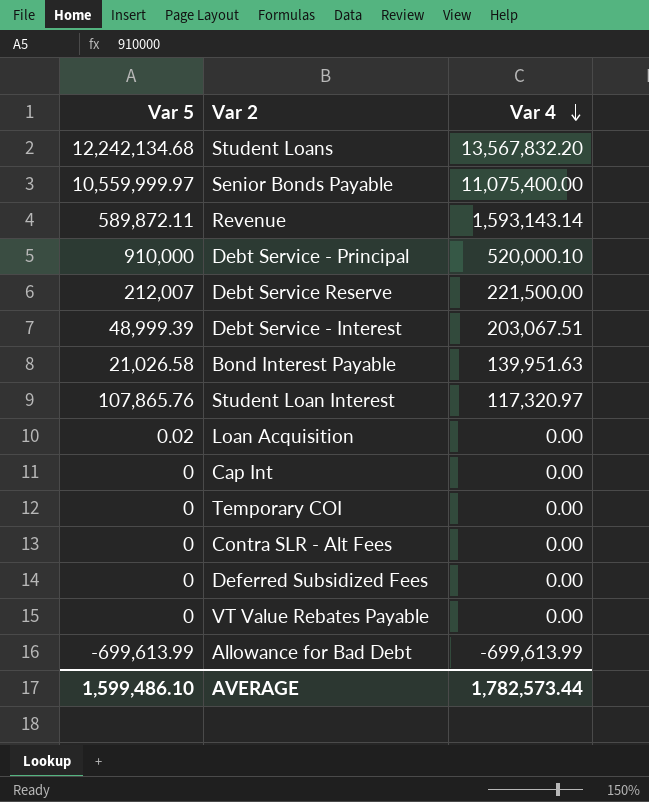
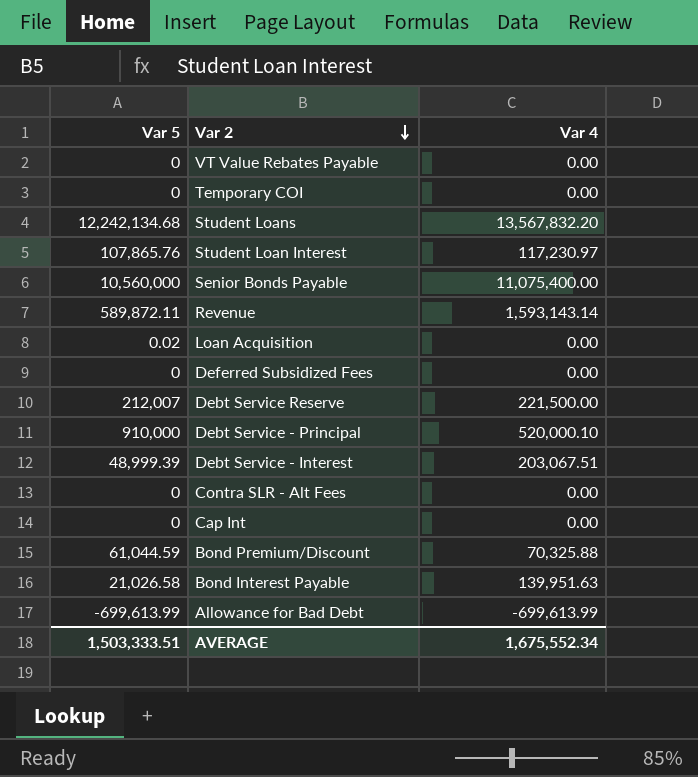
row order: Var 4 descending -> Var 2 descending
Student Loan Interest | Var 4: 117,320.97 -> 117,230.97
Senior Bonds Payable | Var 5: 10,559,999.97 -> 10,560,000
row Bond Premium/Discount: none -> 61,044.59 | 70,325.88
AVERAGE | Var 5: 1,599,486.10 -> 1,503,333.51
AVERAGE | Var 4: 1,782,573.44 -> 1,675,552.34

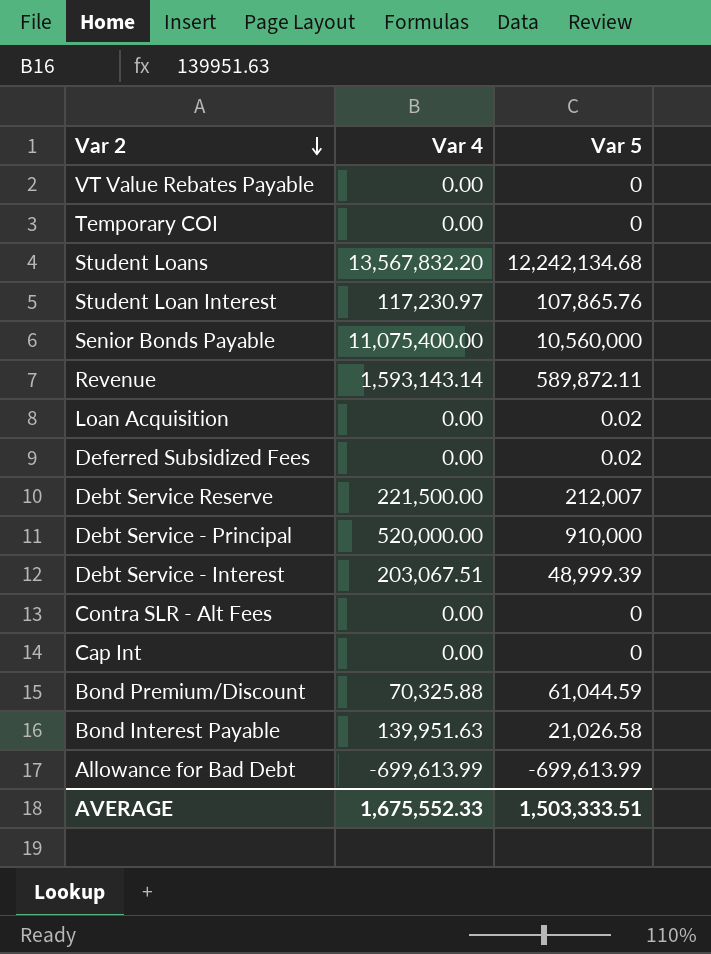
column Var 5 | position: 1 -> 3
Deferred Subsidized Fees | Var 5: 0 -> 0.02
Debt Service - Principal | Var 4: 520,000.10 -> 520,000.00
AVERAGE | Var 4: 1,675,552.34 -> 1,675,552.33

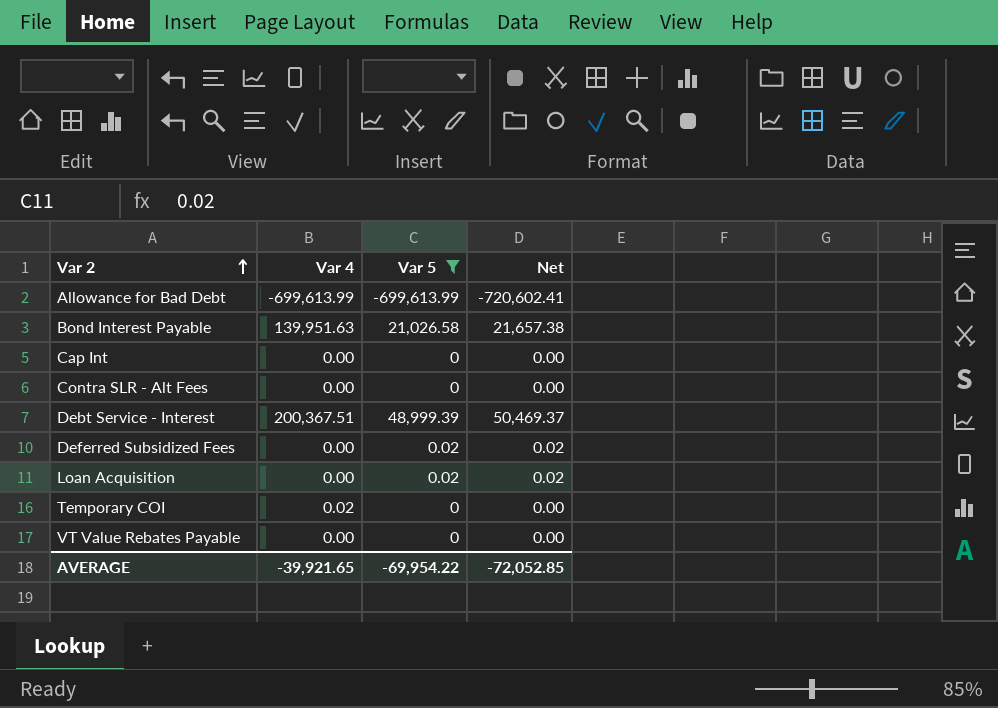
filter: none -> Var 5 <= 48,999.39
row order: Var 2 descending -> Var 2 ascending
column Net | formula: none -> [Var 5] * 1.03
Debt Service - Interest | Var 4: 203,067.51 -> 200,367.51
Temporary COI | Var 4: 0.00 -> 0.02
AVERAGE | Var 4: 1,675,552.33 -> -39,921.65
AVERAGE | Var 5: 1,503,333.51 -> -69,954.22

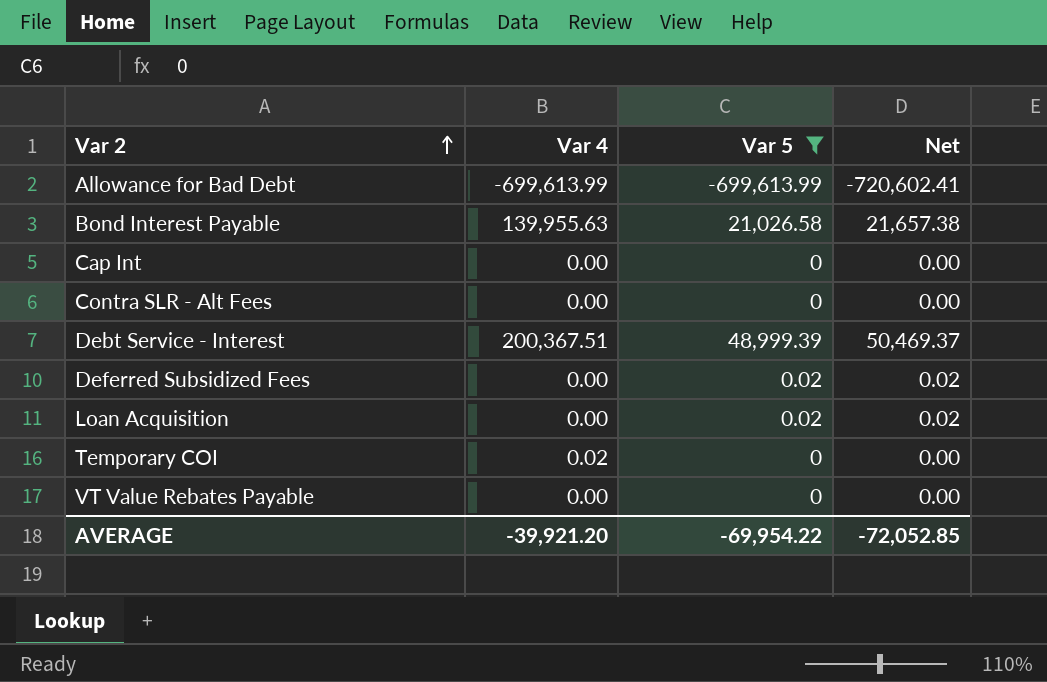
Bond Interest Payable | Var 4: 139,951.63 -> 139,955.63
AVERAGE | Var 4: -39,921.65 -> -39,921.20

